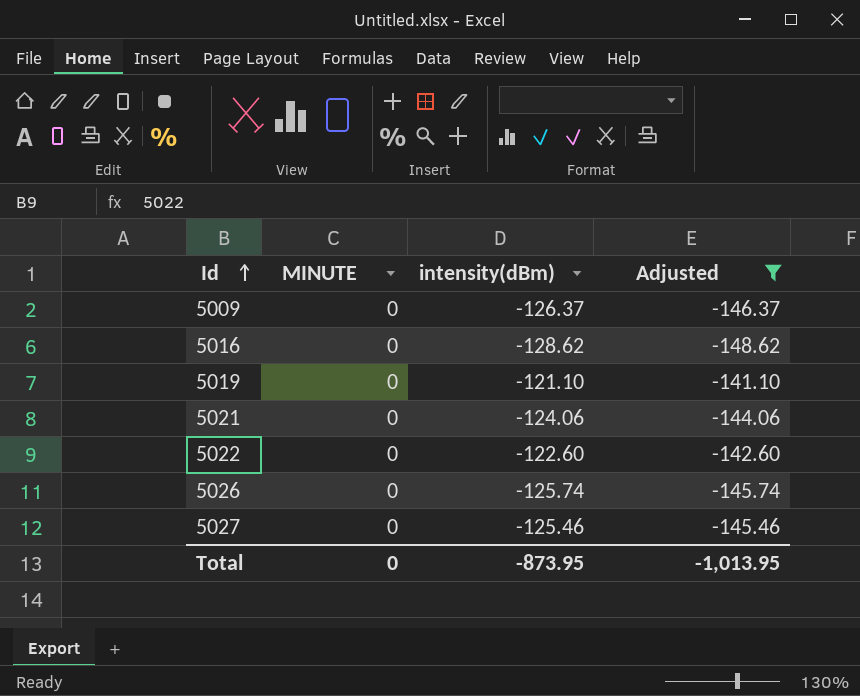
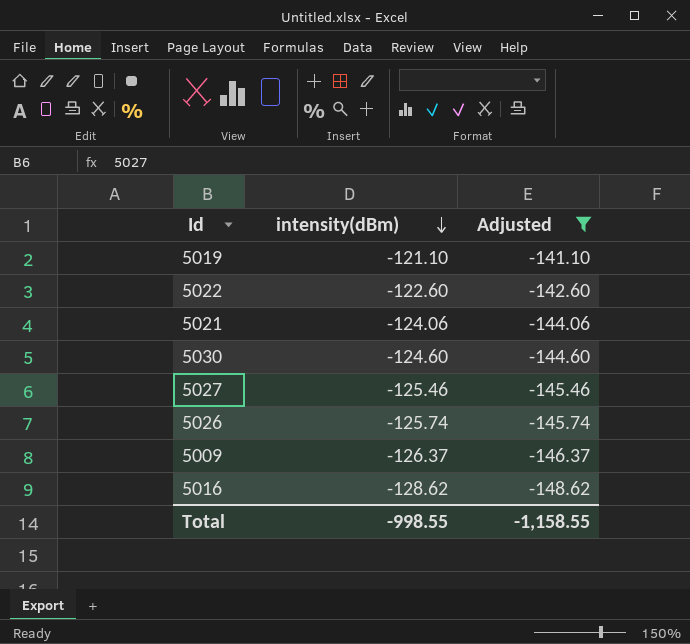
row order: Id ascending -> intensity(dBm) descending
column MINUTE | position: 2 -> none
row 5030: none -> -124.60 | -144.60
Total | intensity(dBm): -873.95 -> -998.55
Total | Adjusted: -1,013.95 -> -1,158.55

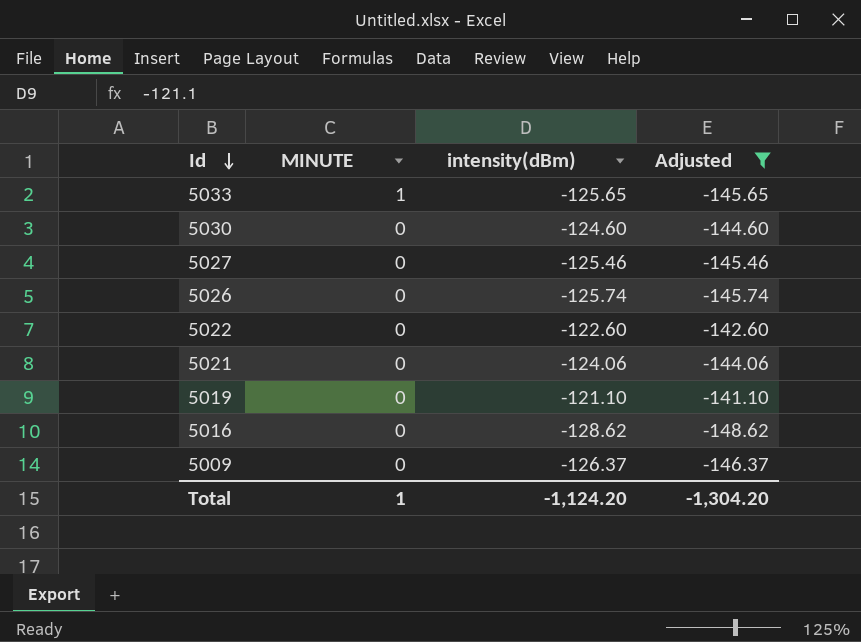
row order: intensity(dBm) descending -> Id descending
column MINUTE | position: none -> 2
row 5033: none -> 1 | -125.65 | -145.65
Total | intensity(dBm): -998.55 -> -1,124.20
Total | Adjusted: -1,158.55 -> -1,304.20

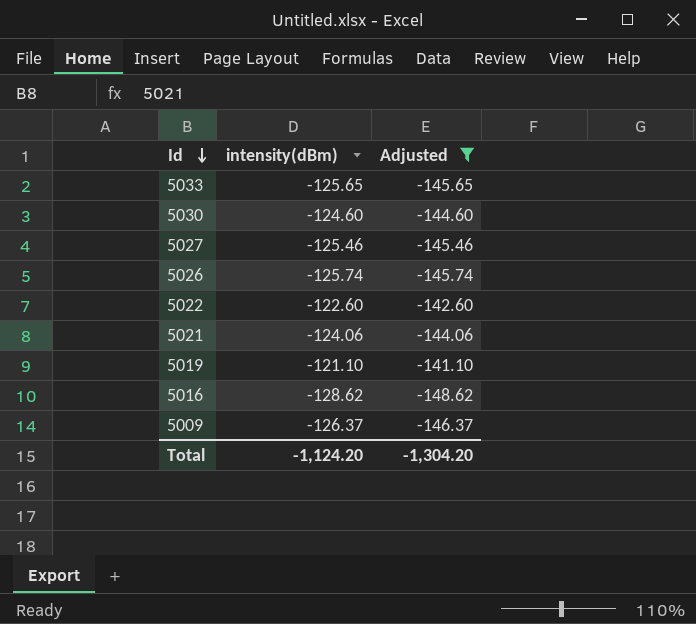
column MINUTE | position: 2 -> none

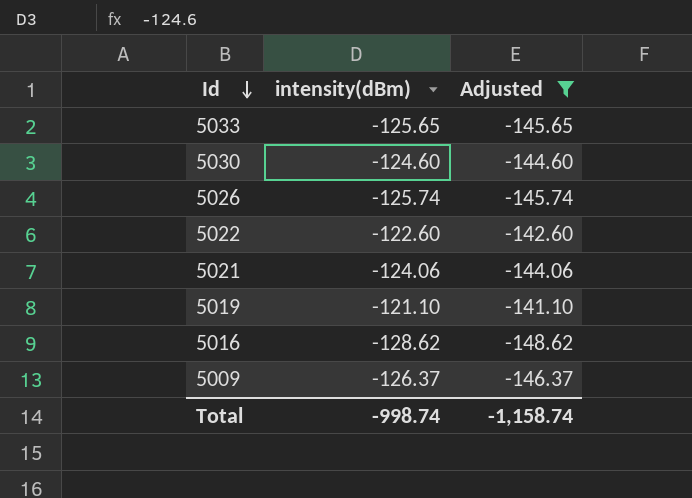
row 5027: -125.46 | -145.46 -> none
Total | intensity(dBm): -1,124.20 -> -998.74
Total | Adjusted: -1,304.20 -> -1,158.74

